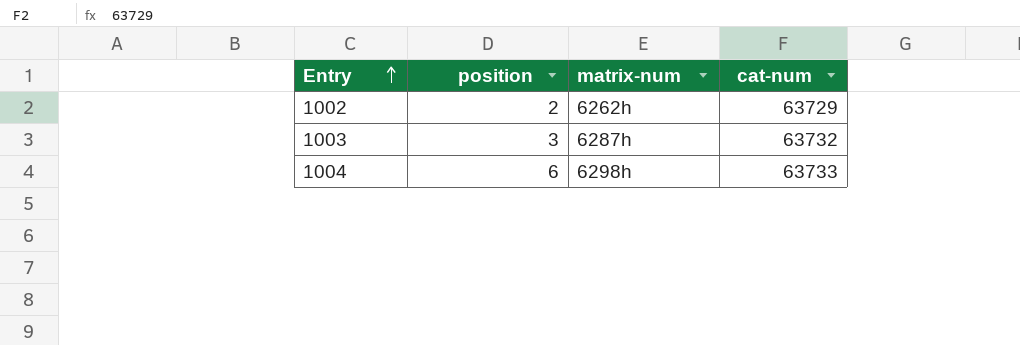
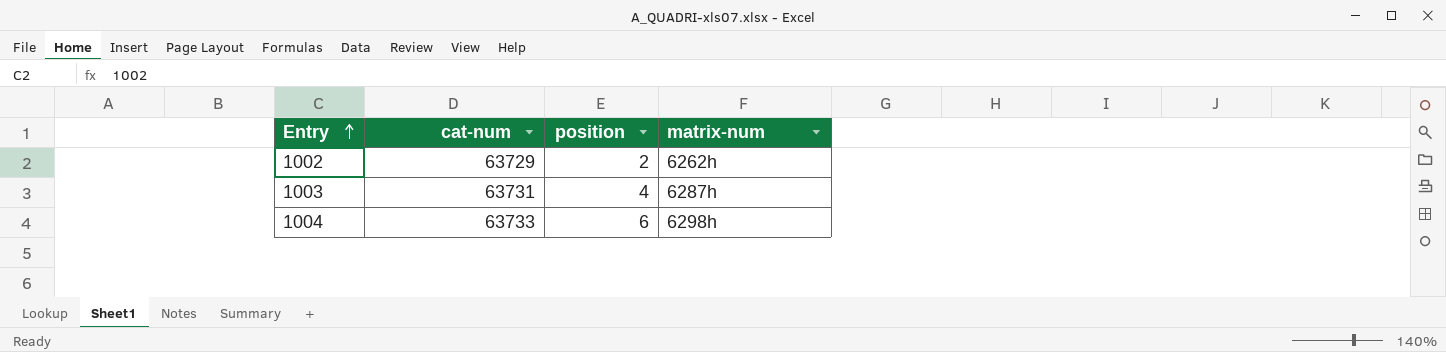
column cat-num | position: 4 -> 2
1003 | cat-num: 63732 -> 63731
1003 | position: 3 -> 4

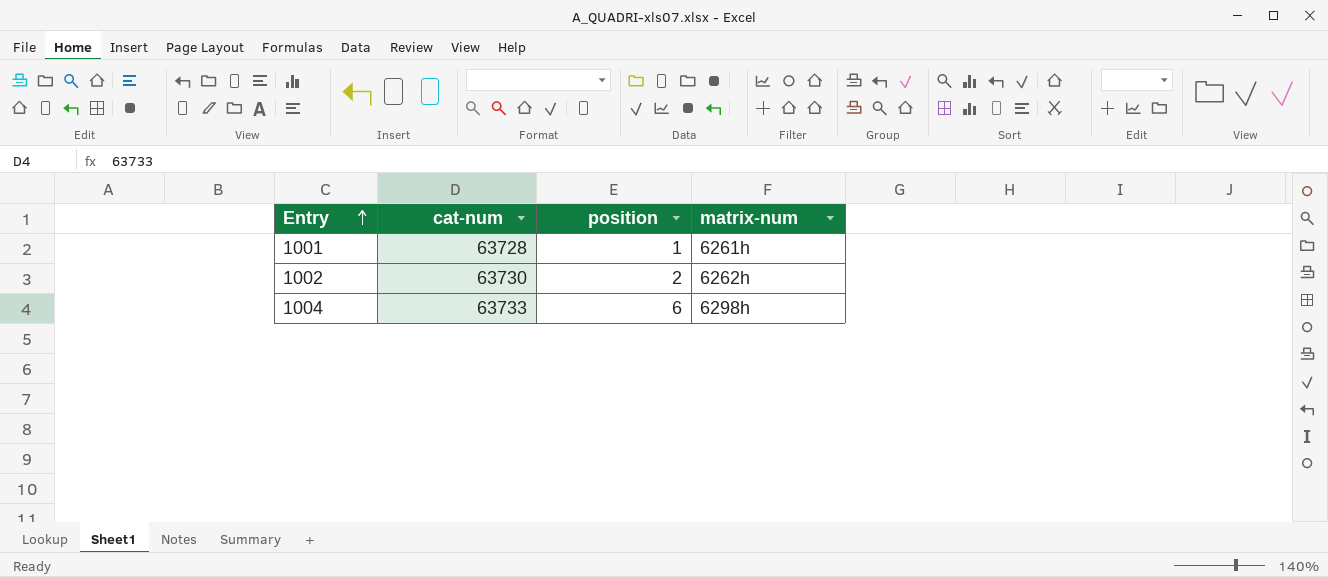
row 1003: 63731 | 4 | 6287h -> none
row 1001: none -> 63728 | 1 | 6261h
1002 | cat-num: 63729 -> 63730

